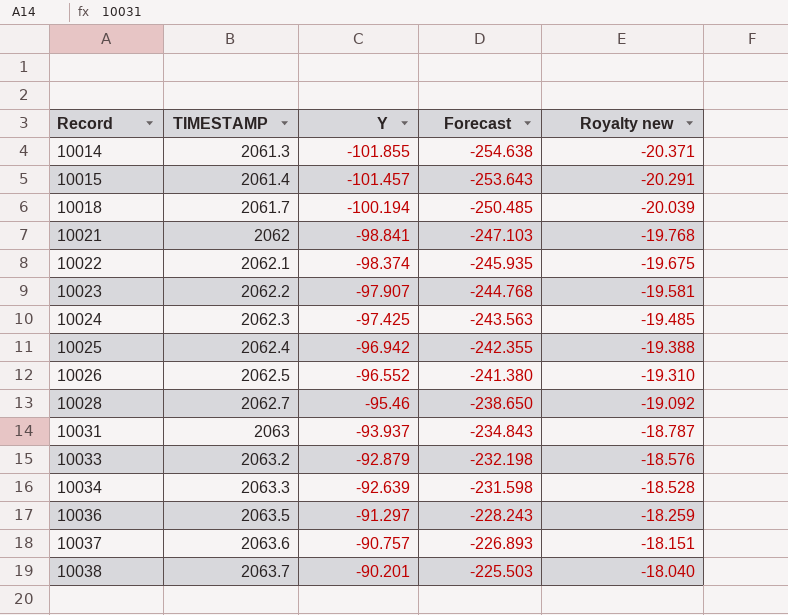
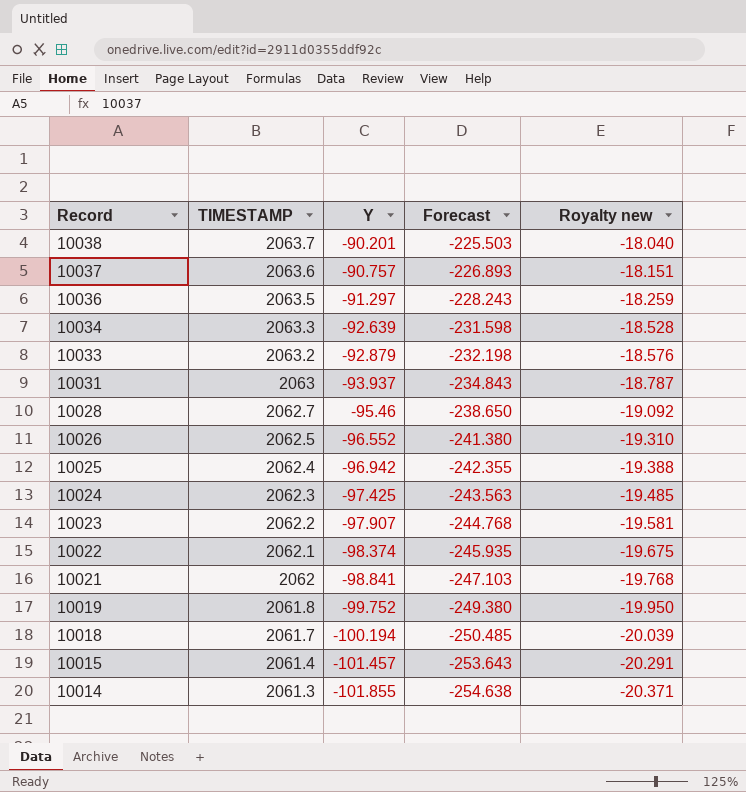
row order: Record ascending -> Record descending
row 10019: none -> 2061.8 | -99.752 | -249.380 | -19.950

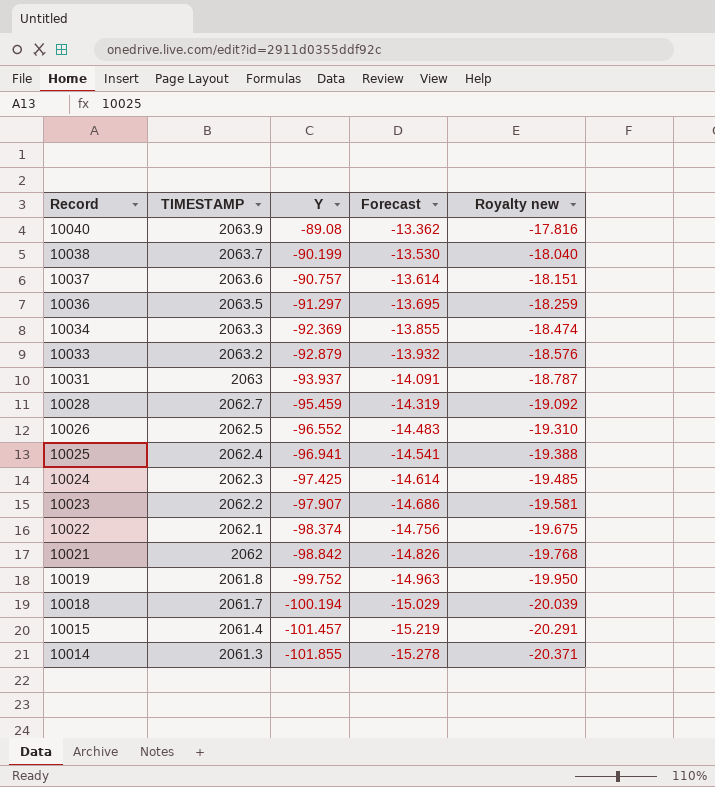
column Forecast | formula: [Y] * 2.5 -> [Y] * 0.15
row 10040: none -> 2063.9 | -89.08 | -13.362 | -17.816
10038 | Y: -90.201 -> -90.199
10034 | Y: -92.639 -> -92.369
10034 | Royalty new: -18.528 -> -18.474
10028 | Y: -95.46 -> -95.459
10025 | Y: -96.942 -> -96.941
10021 | Y: -98.841 -> -98.842

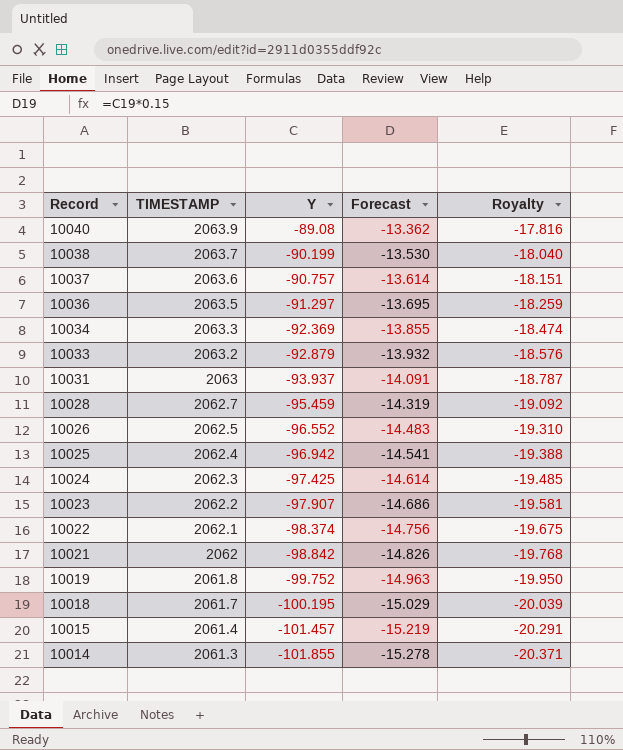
column name: Royalty new -> Royalty
10025 | Y: -96.941 -> -96.942
10018 | Y: -100.194 -> -100.195

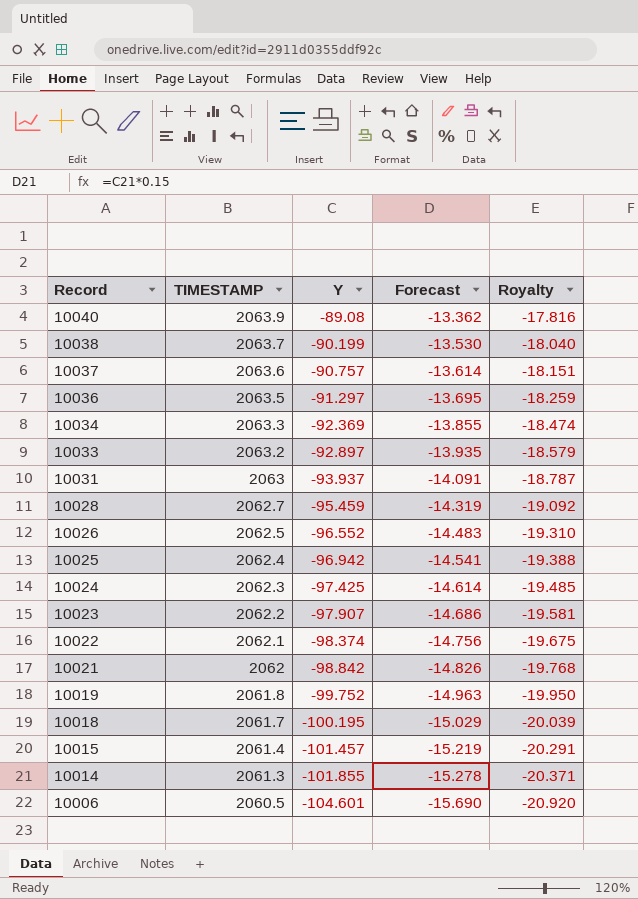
10033 | Y: -92.879 -> -92.897
10033 | Forecast: -13.932 -> -13.935
10033 | Royalty: -18.576 -> -18.579
row 10006: none -> 2060.5 | -104.601 | -15.690 | -20.920

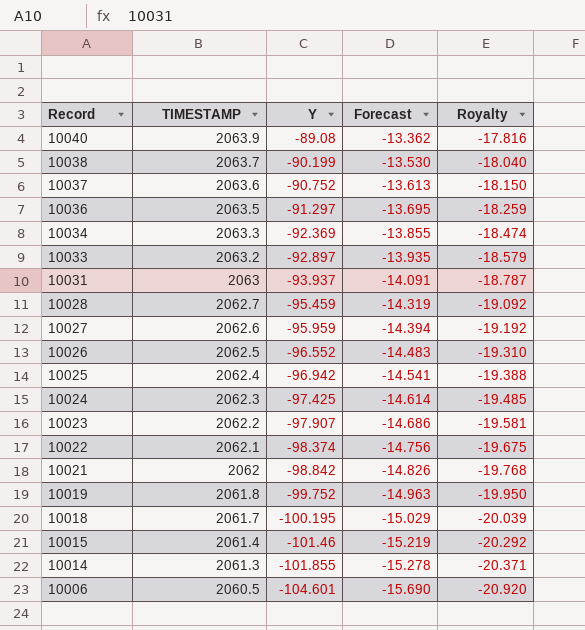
10037 | Y: -90.757 -> -90.752
10037 | Forecast: -13.614 -> -13.613
10037 | Royalty: -18.151 -> -18.150
row 10027: none -> 2062.6 | -95.959 | -14.394 | -19.192
10015 | Y: -101.457 -> -101.46
10015 | Royalty: -20.291 -> -20.292

